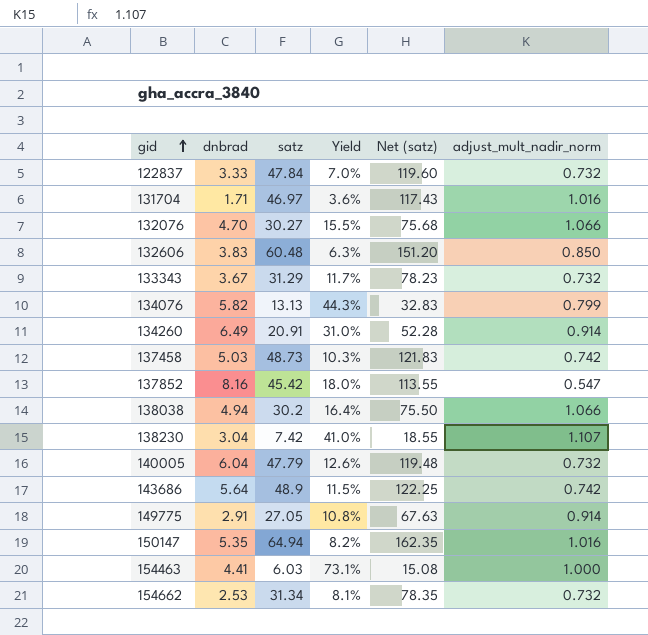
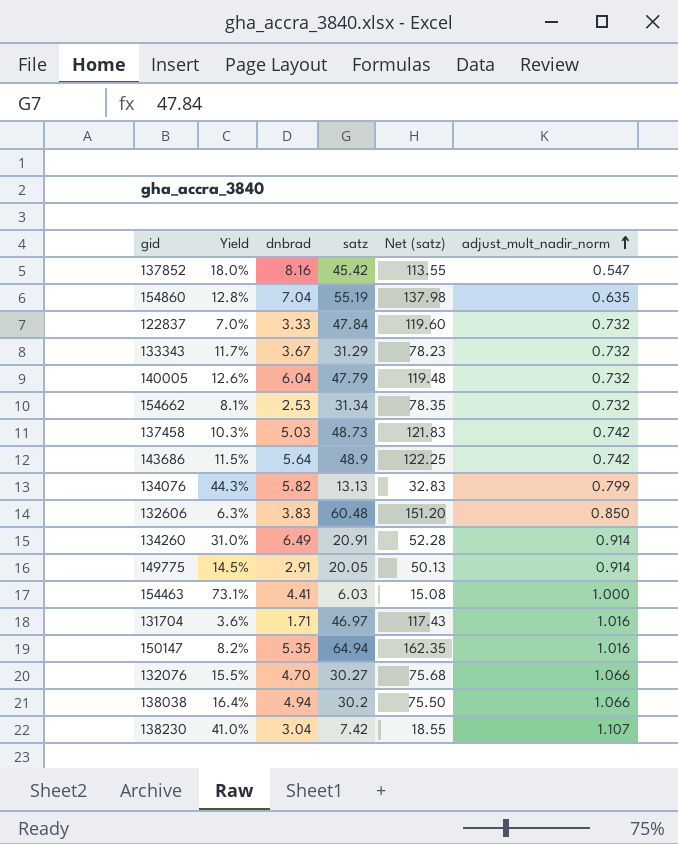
row order: gid ascending -> adjust_mult_nadir_norm ascending
column Yield | position: 4 -> 2
row 154860: none -> 12.8% | 7.04 | 55.19 | 137.98 | 0.635
149775 | Yield: 10.8% -> 14.5%
149775 | satz: 27.05 -> 20.05
149775 | Net (satz): 67.63 -> 50.13

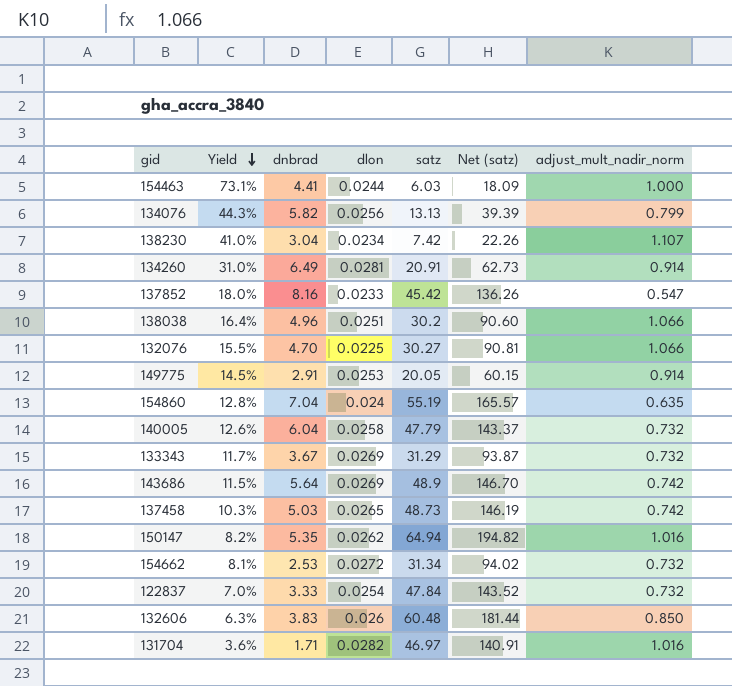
row order: adjust_mult_nadir_norm ascending -> Yield descending
column dlon | position: none -> 4
column Net (satz) | formula: [satz] * 2.5 -> [satz] * 3
138038 | dnbrad: 4.94 -> 4.96

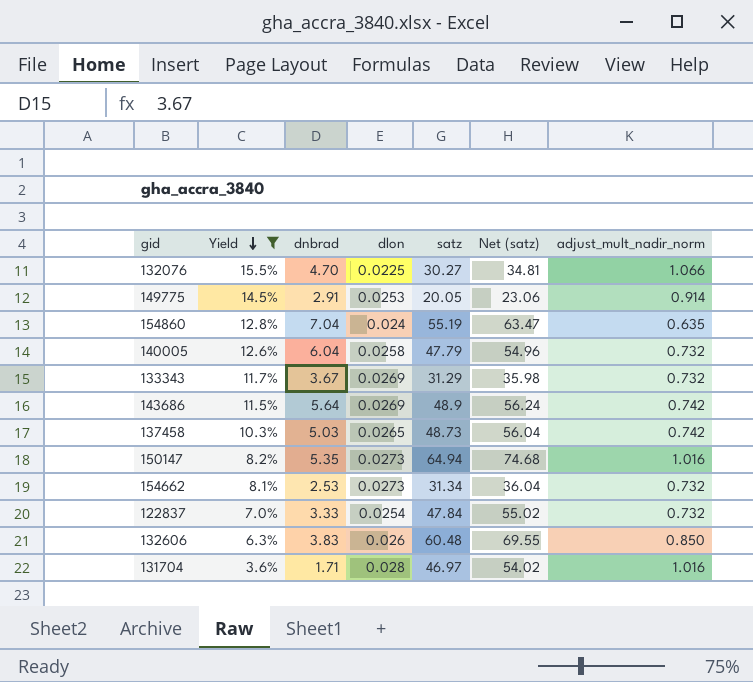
filter: none -> Yield <= 15.5%
column Net (satz) | formula: [satz] * 3 -> [satz] * 1.15
150147 | dlon: 0.0262 -> 0.0273
154662 | dlon: 0.0272 -> 0.0273
131704 | dlon: 0.0282 -> 0.028

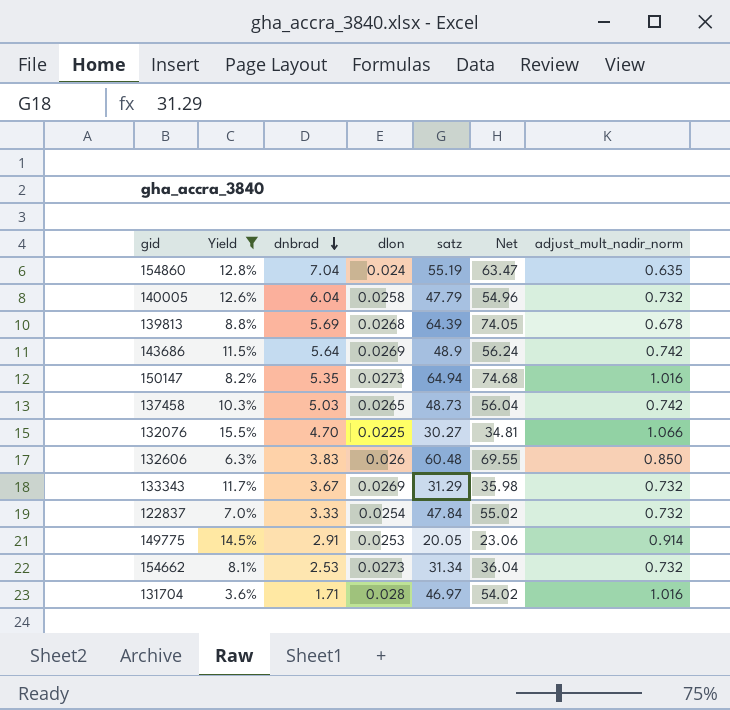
row order: Yield descending -> dnbrad descending
column name: Net (satz) -> Net
row 139813: none -> 8.8% | 5.69 | 0.0268 | 64.39 | 74.05 | 0.678

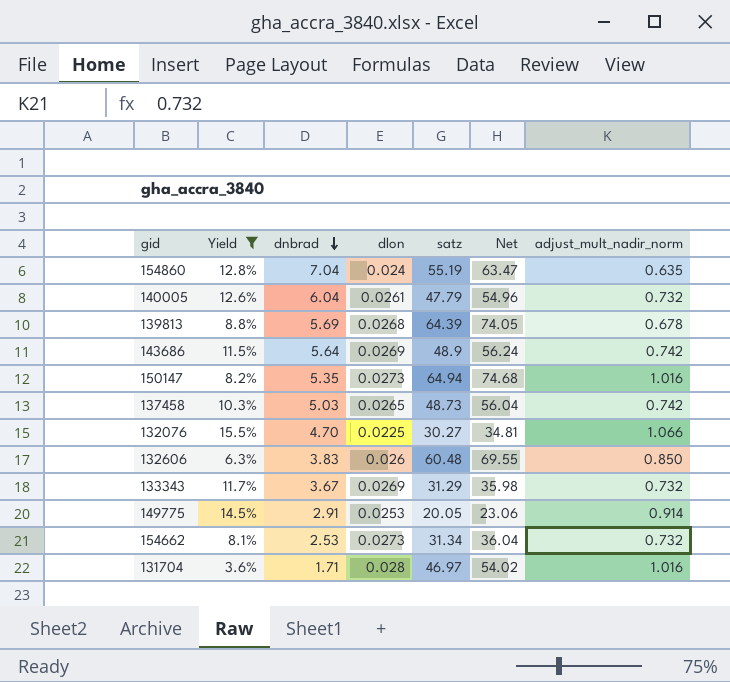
row 122837: 7.0% | 3.33 | 0.0254 | 47.84 | 55.02 | 0.732 -> none
140005 | dlon: 0.0258 -> 0.0261

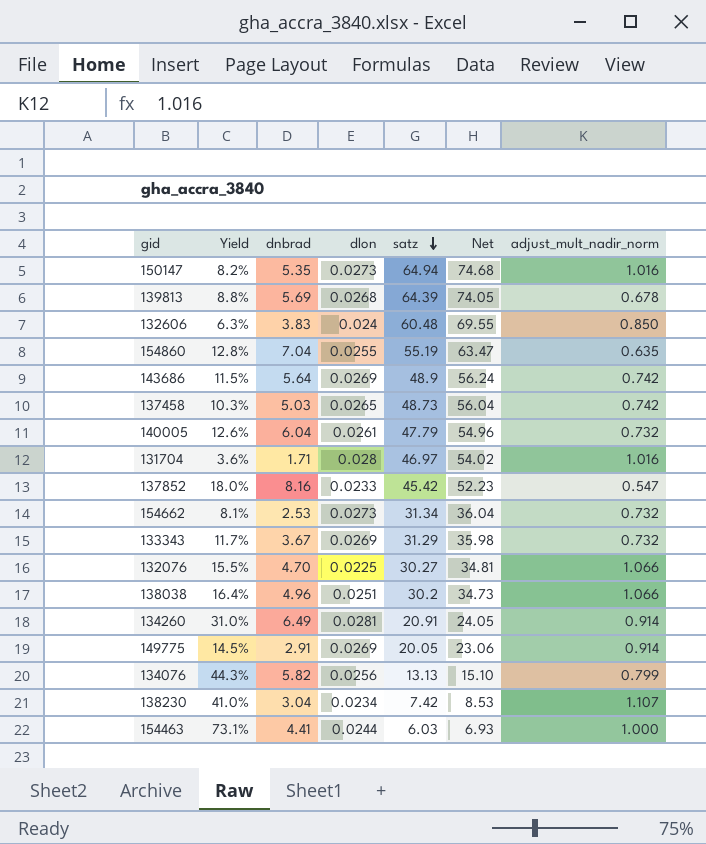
filter: Yield <= 15.5% -> none
row order: dnbrad descending -> satz descending
132606 | dlon: 0.026 -> 0.024
154860 | dlon: 0.024 -> 0.0255
149775 | dlon: 0.0253 -> 0.0269

